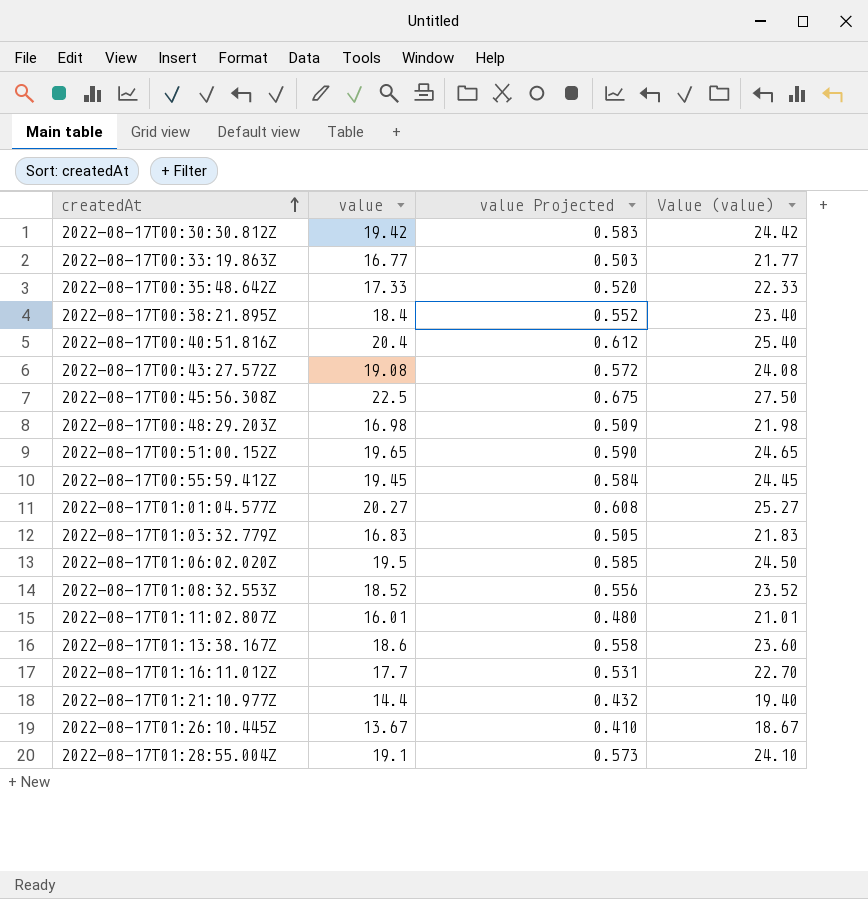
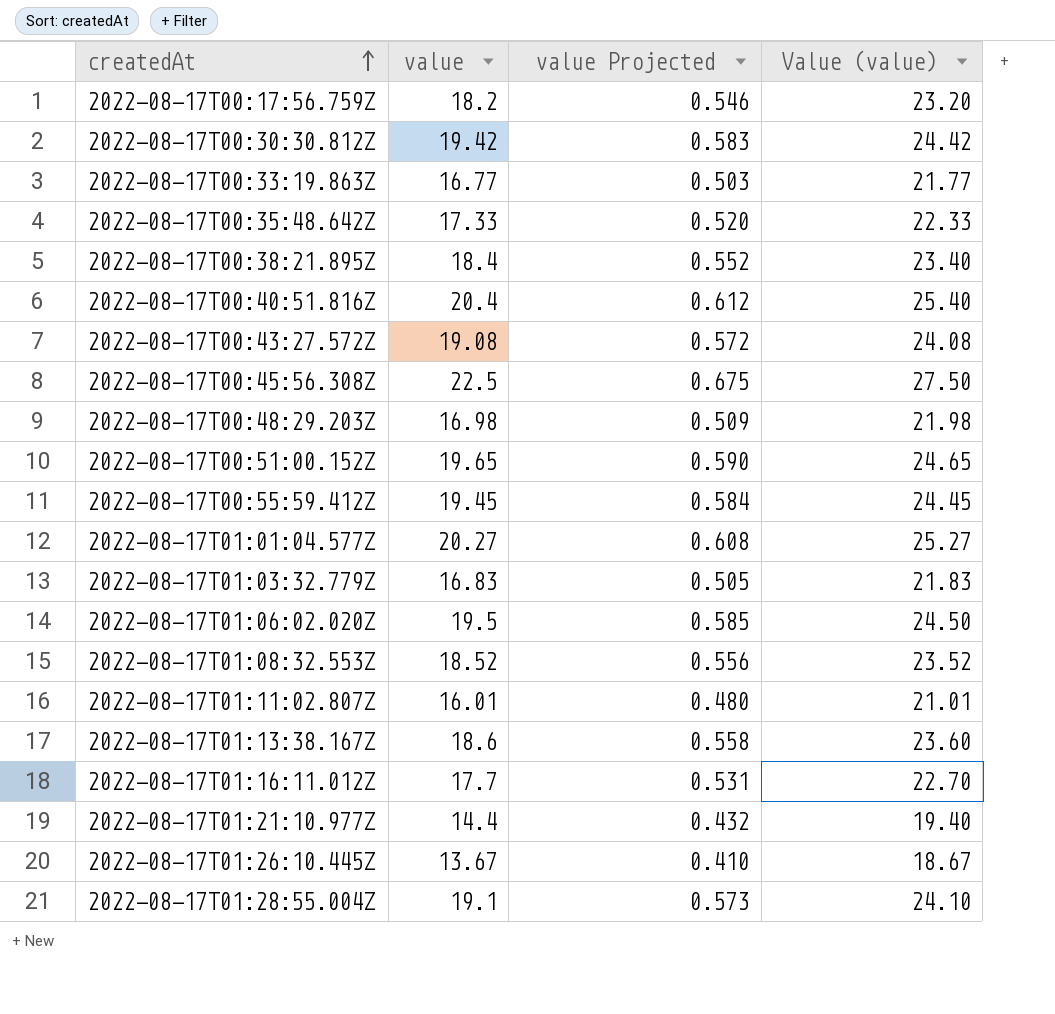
row 2022-08-17T00:17:56.759Z: none -> 18.2 | 0.546 | 23.20

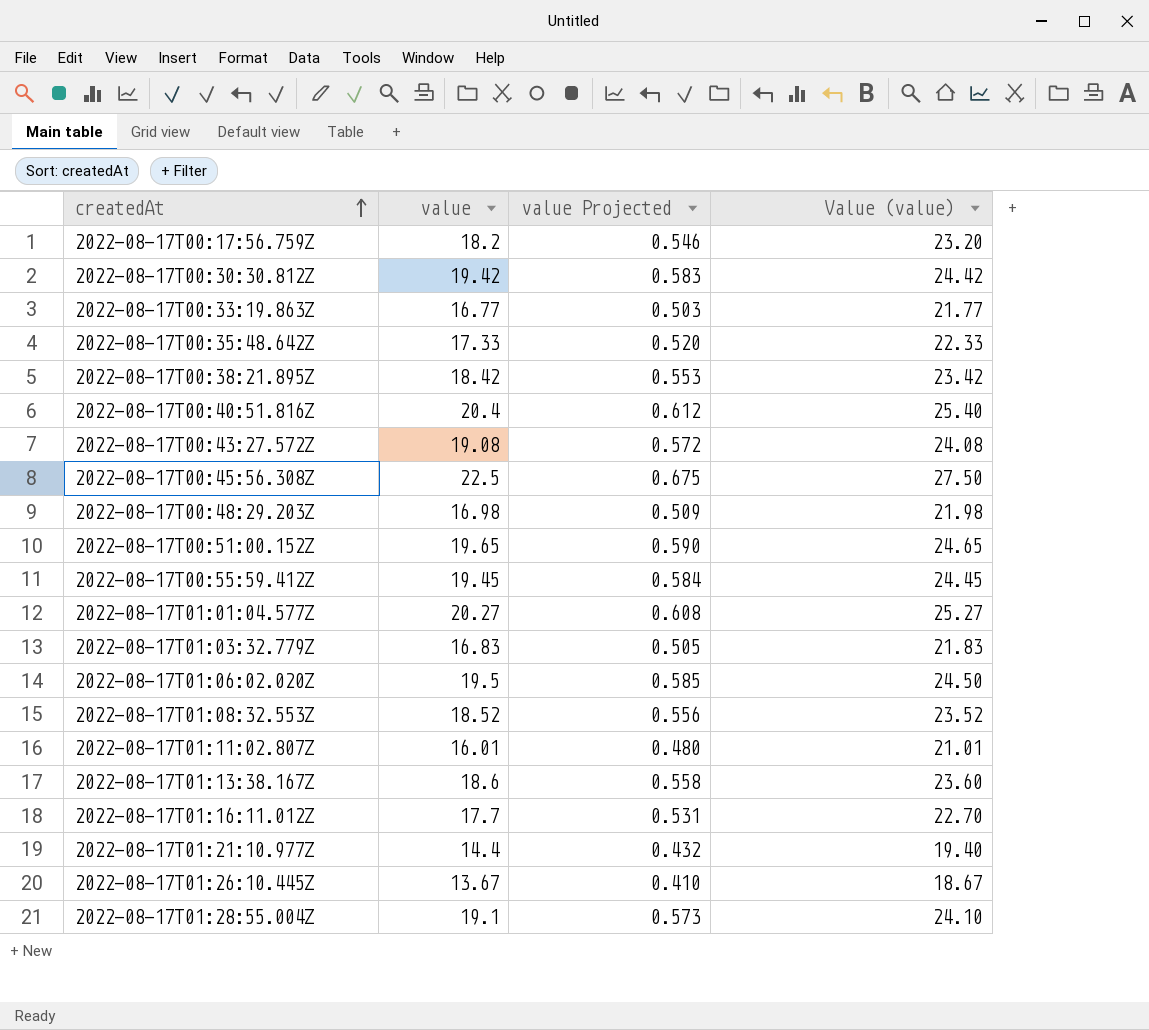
2022-08-17T00:38:21.895Z | value: 18.4 -> 18.42
2022-08-17T00:38:21.895Z | value Projected: 0.552 -> 0.553
2022-08-17T00:38:21.895Z | Value (value): 23.40 -> 23.42

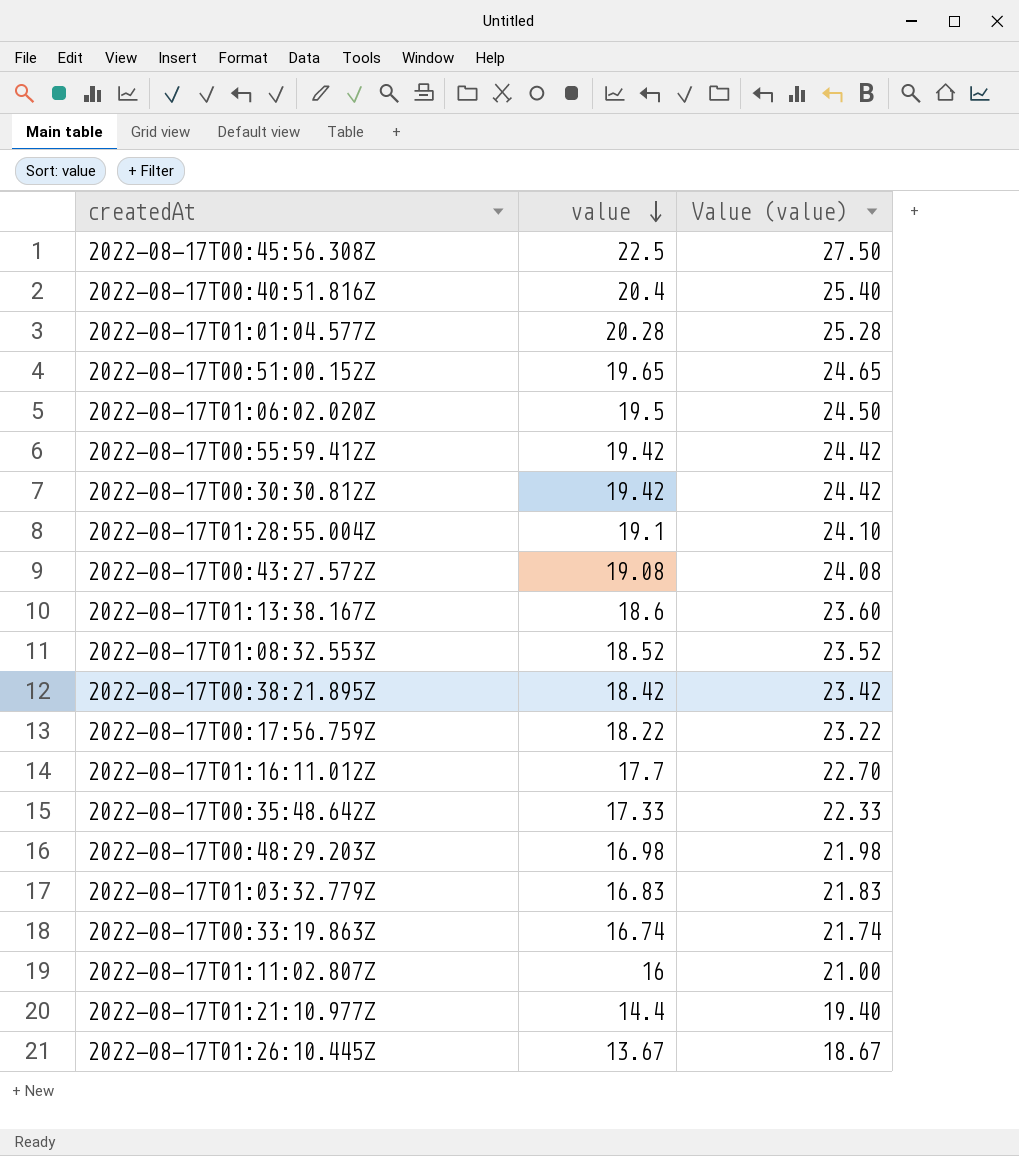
row order: createdAt ascending -> value descending
column value Projected | formula: [value] * 0.03 -> none
2022-08-17T01:01:04.577Z | value: 20.27 -> 20.28
2022-08-17T01:01:04.577Z | Value (value): 25.27 -> 25.28
2022-08-17T00:55:59.412Z | value: 19.45 -> 19.42
2022-08-17T00:55:59.412Z | Value (value): 24.45 -> 24.42
2022-08-17T00:17:56.759Z | value: 18.2 -> 18.22
2022-08-17T00:17:56.759Z | Value (value): 23.20 -> 23.22
2022-08-17T00:33:19.863Z | value: 16.77 -> 16.74
2022-08-17T00:33:19.863Z | Value (value): 21.77 -> 21.74
2022-08-17T01:11:02.807Z | value: 16.01 -> 16
2022-08-17T01:11:02.807Z | Value (value): 21.01 -> 21.00

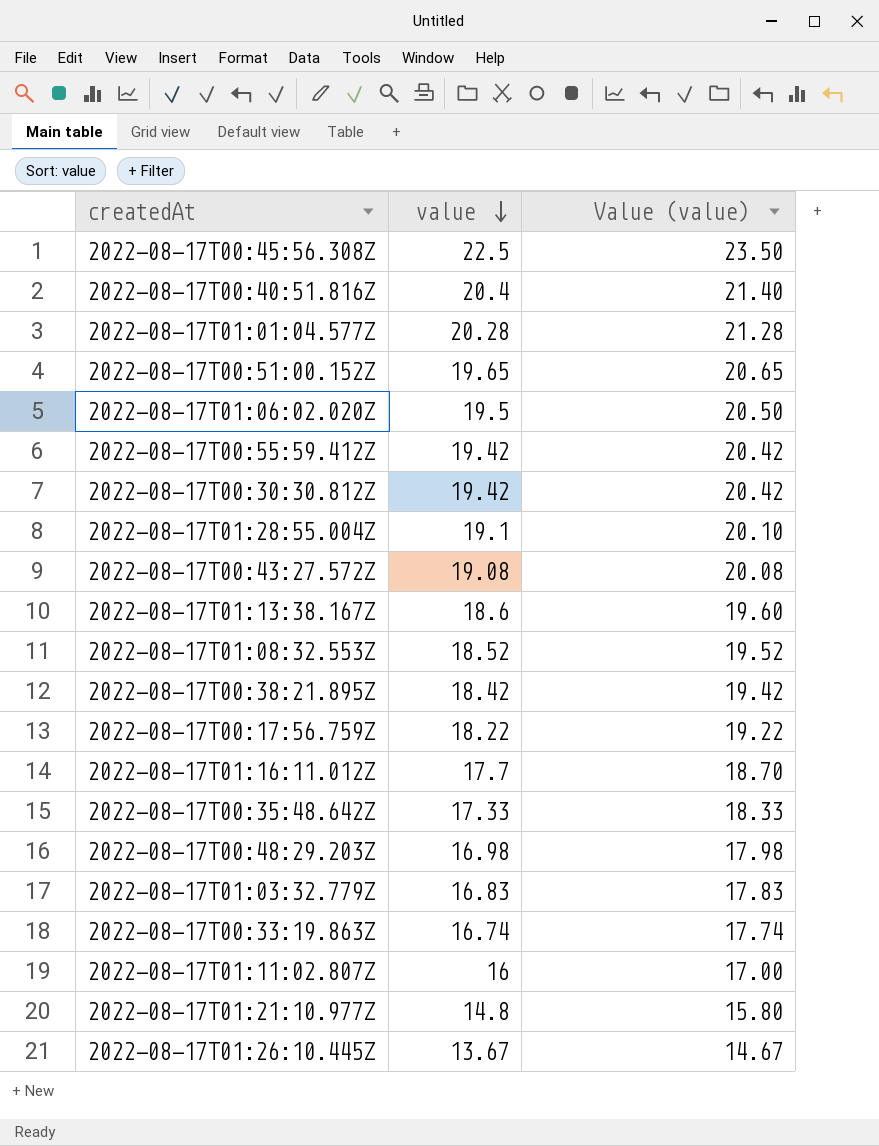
column Value (value) | formula: [value] + 5 -> [value] + 1
2022-08-17T01:21:10.977Z | value: 14.4 -> 14.8

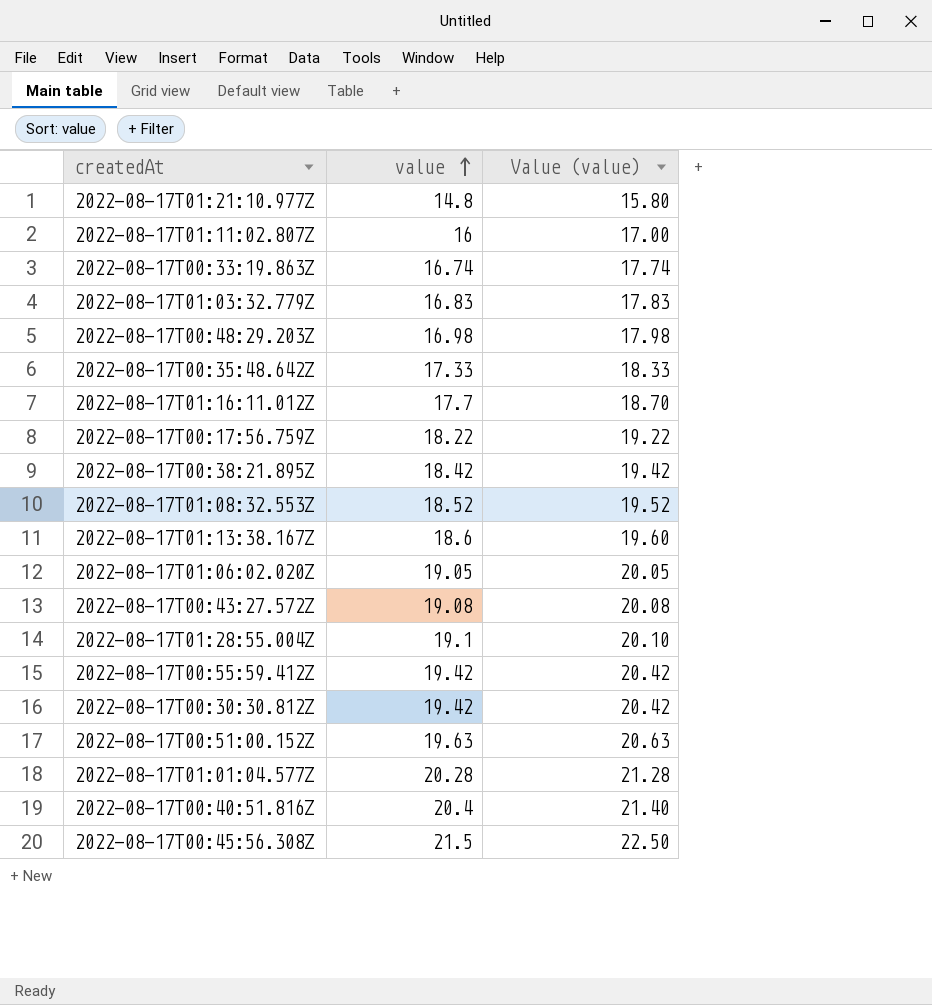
row order: value descending -> value ascending
row 2022-08-17T01:26:10.445Z: 13.67 | 14.67 -> none
2022-08-17T01:06:02.020Z | value: 19.5 -> 19.05
2022-08-17T01:06:02.020Z | Value (value): 20.50 -> 20.05
2022-08-17T00:51:00.152Z | value: 19.65 -> 19.63
2022-08-17T00:51:00.152Z | Value (value): 20.65 -> 20.63
2022-08-17T00:45:56.308Z | value: 22.5 -> 21.5
2022-08-17T00:45:56.308Z | Value (value): 23.50 -> 22.50

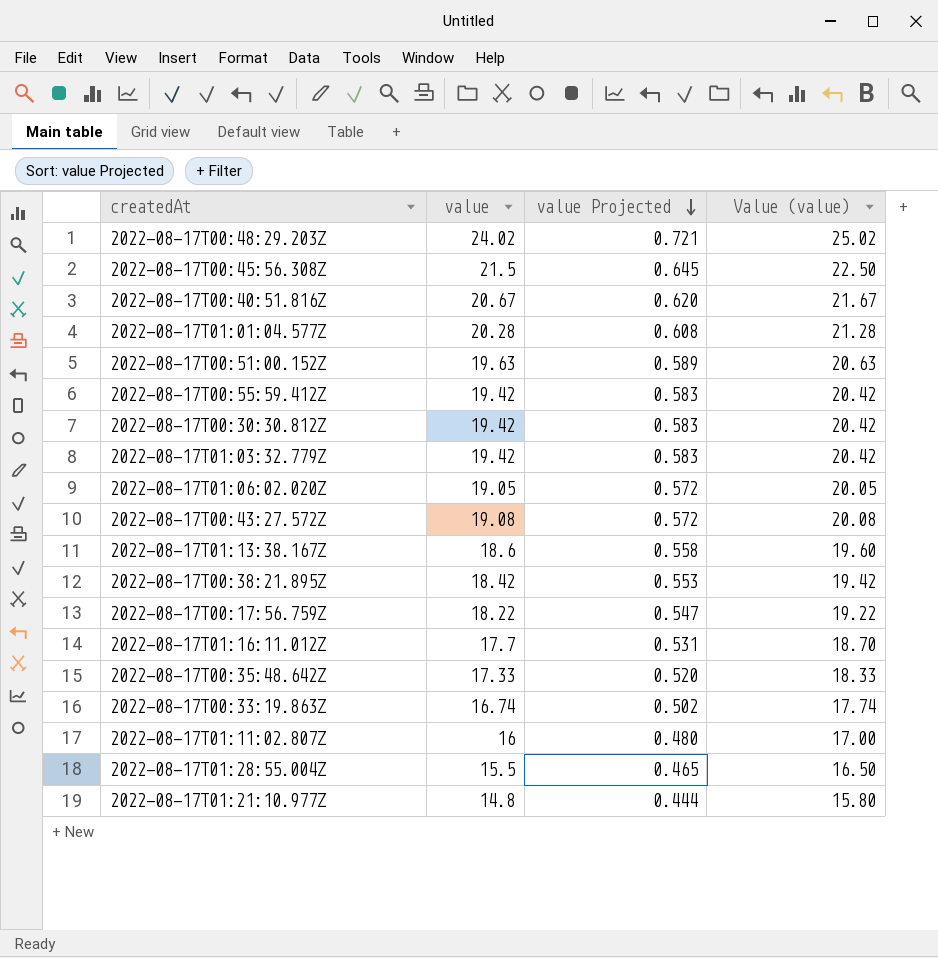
row order: value ascending -> value Projected descending
column value Projected | formula: none -> [value] * 0.03
row 2022-08-17T01:08:32.553Z: 18.52 | 19.52 -> none
2022-08-17T00:48:29.203Z | value: 16.98 -> 24.02
2022-08-17T00:48:29.203Z | Value (value): 17.98 -> 25.02
2022-08-17T00:40:51.816Z | value: 20.4 -> 20.67
2022-08-17T00:40:51.816Z | Value (value): 21.40 -> 21.67
2022-08-17T01:03:32.779Z | value: 16.83 -> 19.42
2022-08-17T01:03:32.779Z | Value (value): 17.83 -> 20.42
2022-08-17T01:28:55.004Z | value: 19.1 -> 15.5
2022-08-17T01:28:55.004Z | Value (value): 20.10 -> 16.50

